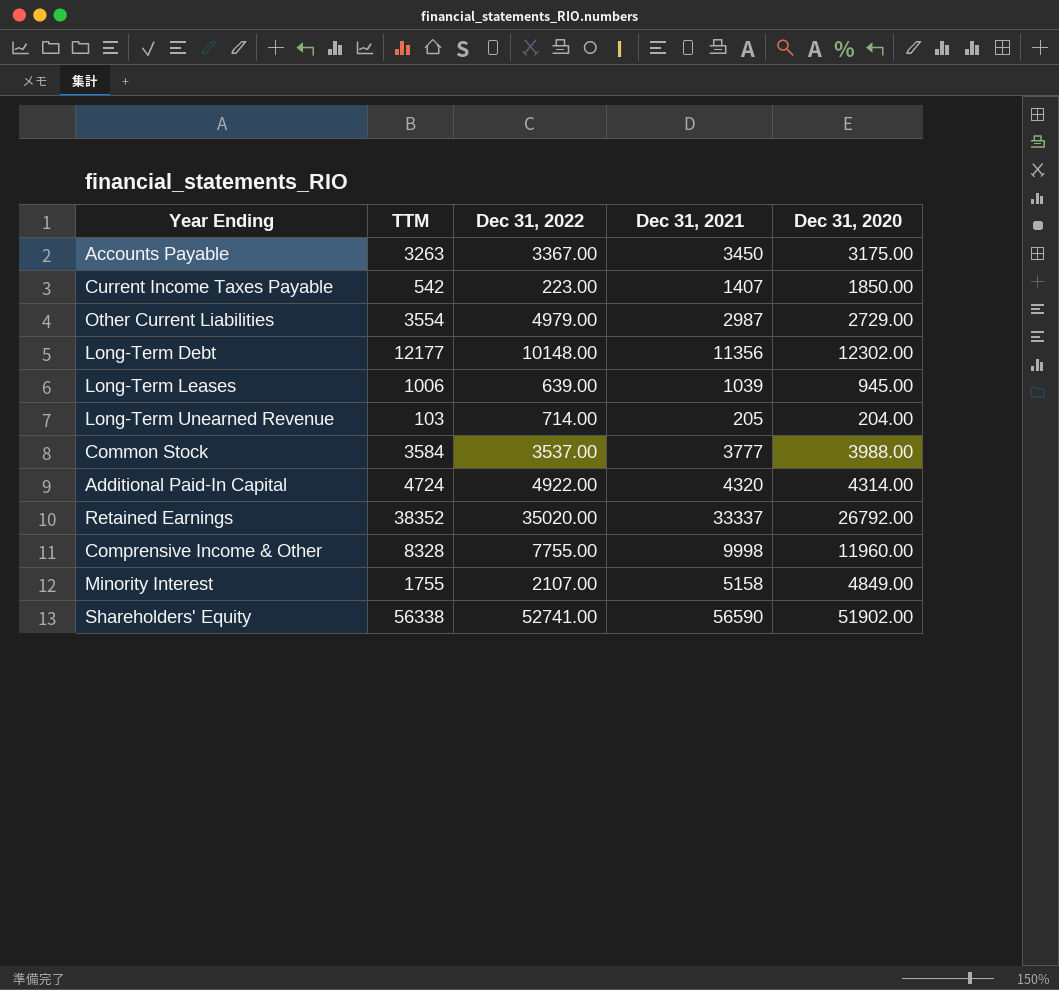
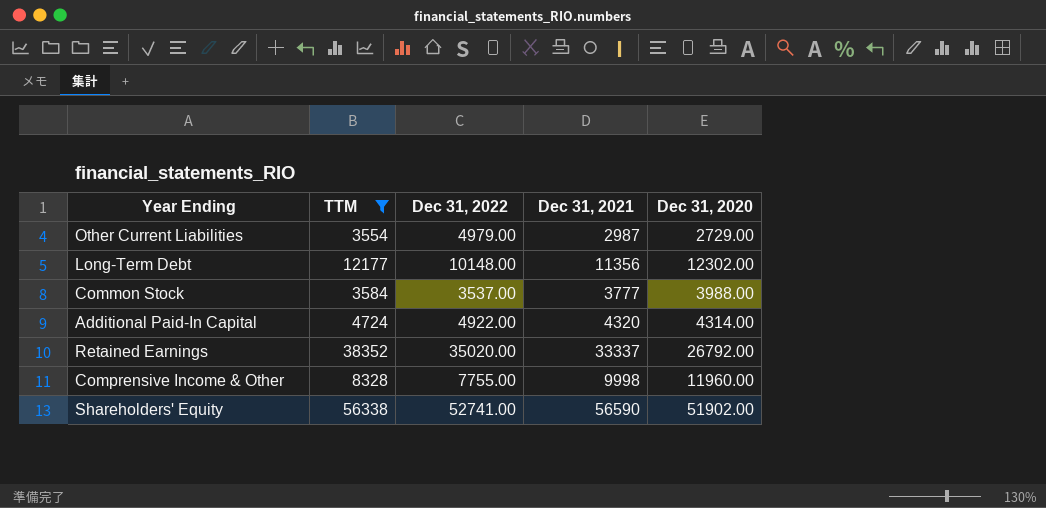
filter: none -> TTM >= 3554

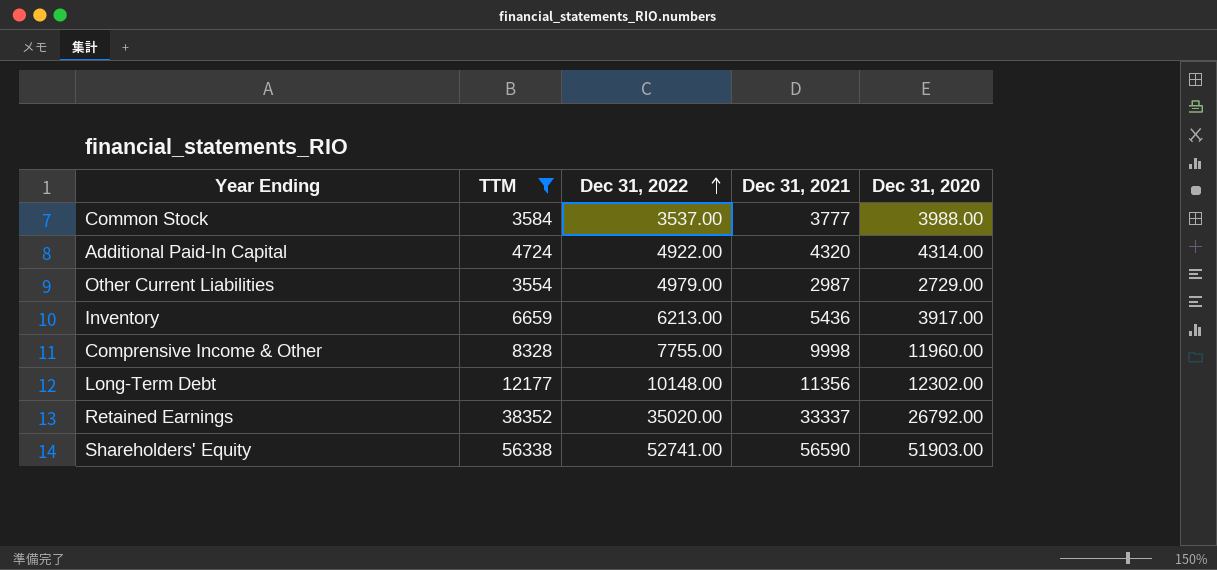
row order: none -> Dec 31, 2022 ascending
row Inventory: none -> 6659 | 6213.00 | 5436 | 3917.00
Shareholders' Equity | Dec 31, 2020: 51902.00 -> 51903.00

